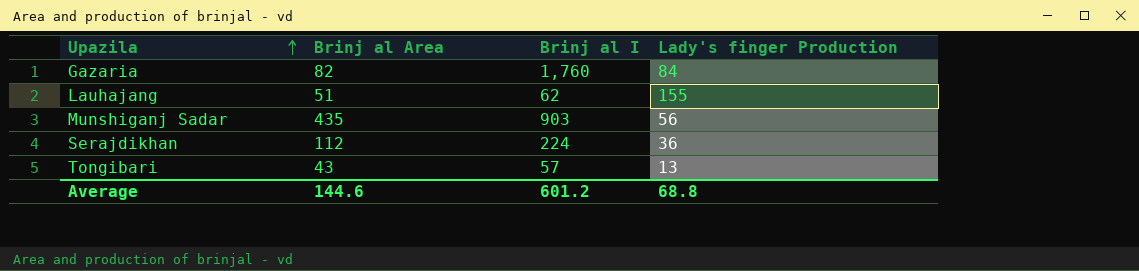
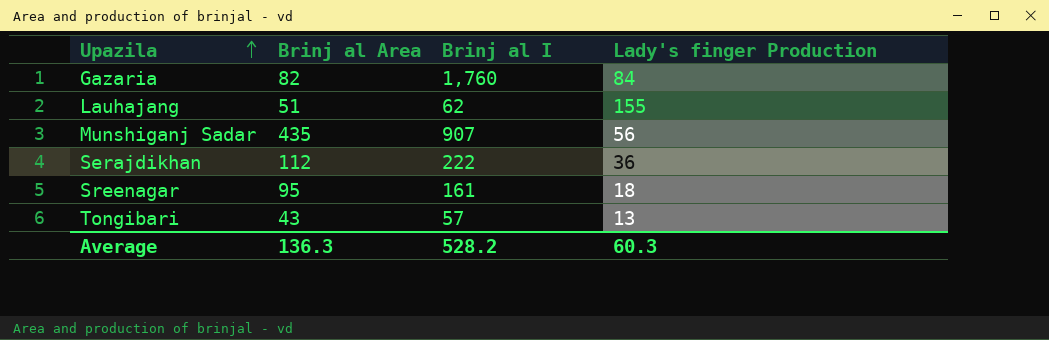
Munshiganj Sadar | Brinj al I: 903 -> 907
Serajdikhan | Brinj al I: 224 -> 222
row Sreenagar: none -> 95 | 161 | 18
Average | Brinj al Area: 144.6 -> 136.3
Average | Brinj al I: 601.2 -> 528.2
Average | Lady's finger Production: 68.8 -> 60.3

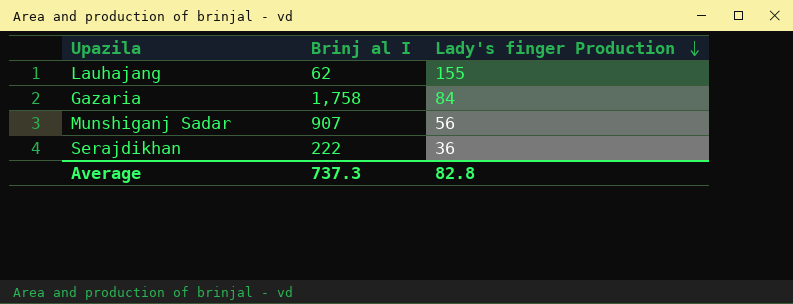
row order: Upazila ascending -> Lady's finger Production descending
column Brinj al Area | position: 2 -> none
row Sreenagar: 95 | 161 | 18 -> none
row Tongibari: 43 | 57 | 13 -> none
Gazaria | Brinj al I: 1,760 -> 1,758
Average | Brinj al I: 528.2 -> 737.3
Average | Lady's finger Production: 60.3 -> 82.8

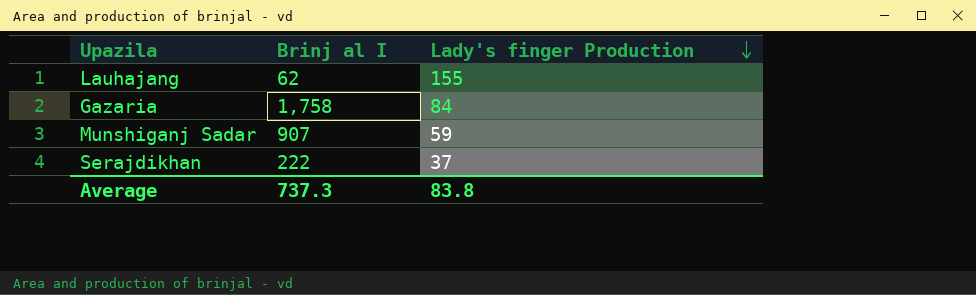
Munshiganj Sadar | Lady's finger Production: 56 -> 59
Serajdikhan | Lady's finger Production: 36 -> 37
Average | Lady's finger Production: 82.8 -> 83.8

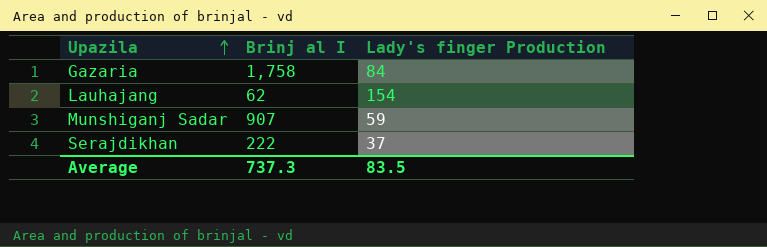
row order: Lady's finger Production descending -> Upazila ascending
Lauhajang | Lady's finger Production: 155 -> 154
Average | Lady's finger Production: 83.8 -> 83.5

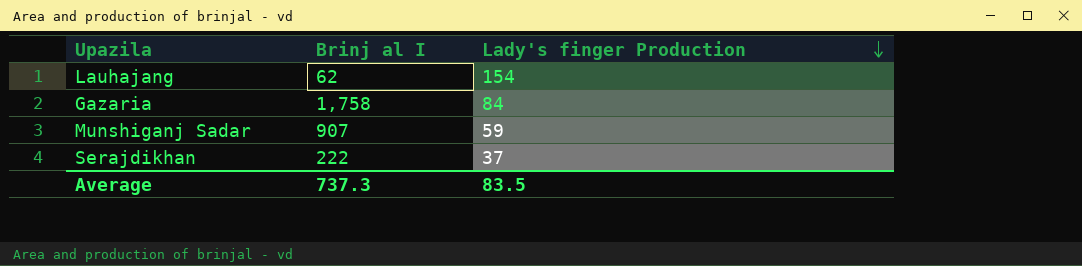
row order: Upazila ascending -> Lady's finger Production descending

